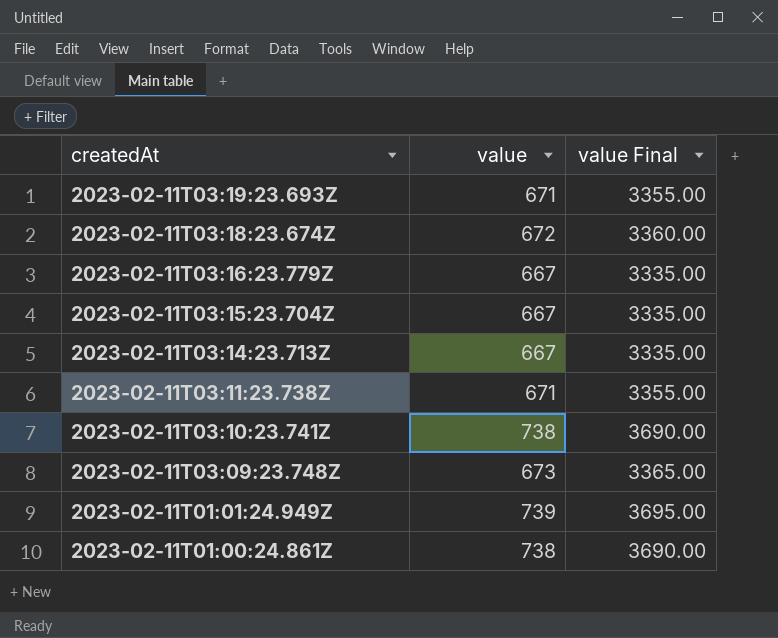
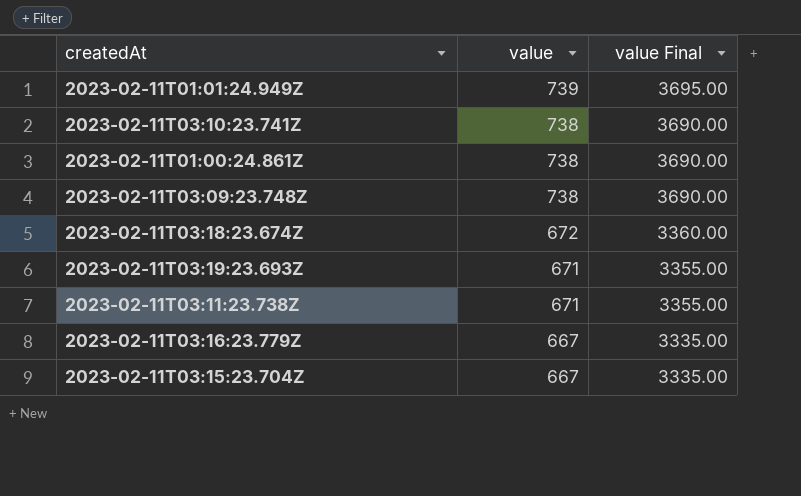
row order: createdAt descending -> value descending
row 2023-02-11T03:14:23.713Z: 667 | 3335.00 -> none
2023-02-11T03:09:23.748Z | value: 673 -> 738
2023-02-11T03:09:23.748Z | value Final: 3365.00 -> 3690.00

